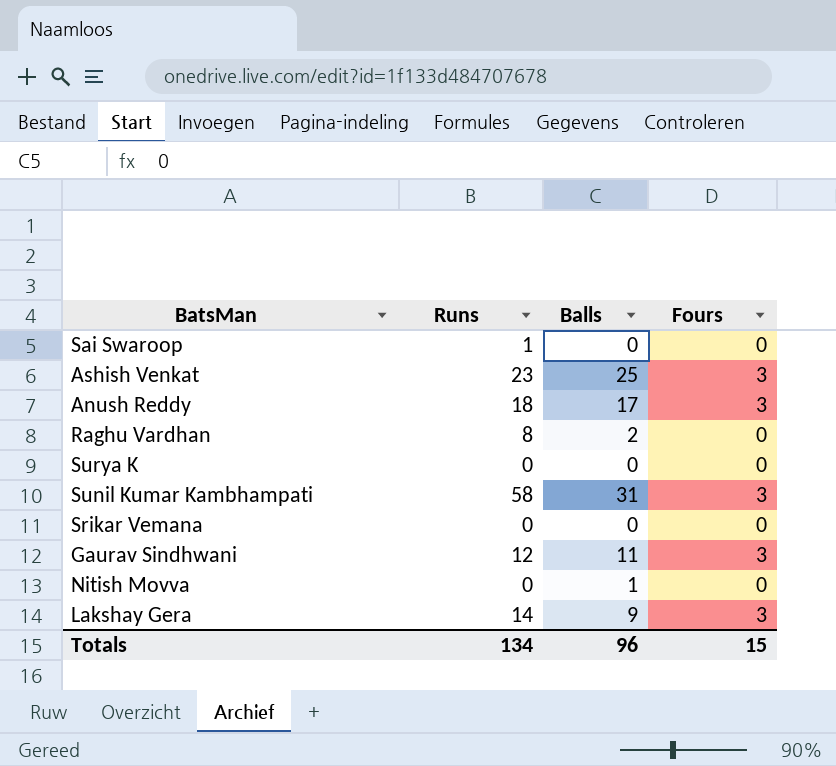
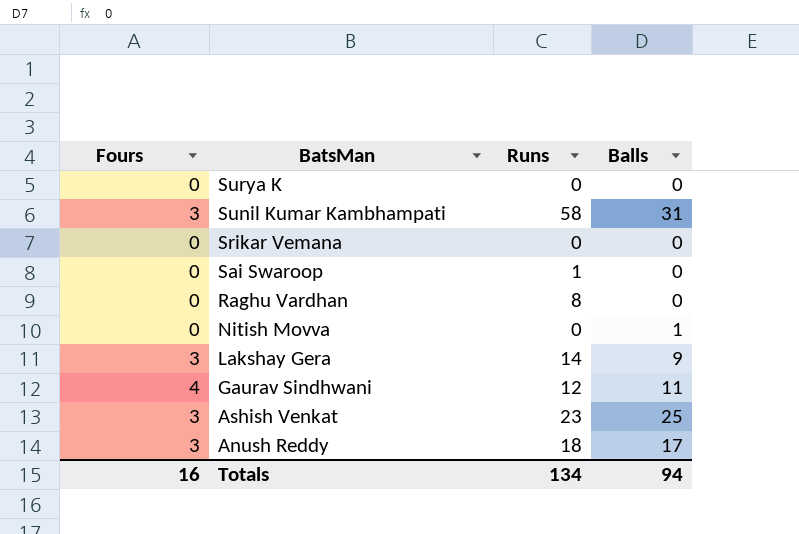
row order: none -> BatsMan descending
column Fours | position: 4 -> 1
Raghu Vardhan | Balls: 2 -> 0
Gaurav Sindhwani | Fours: 3 -> 4
Totals | Fours: 15 -> 16
Totals | Balls: 96 -> 94

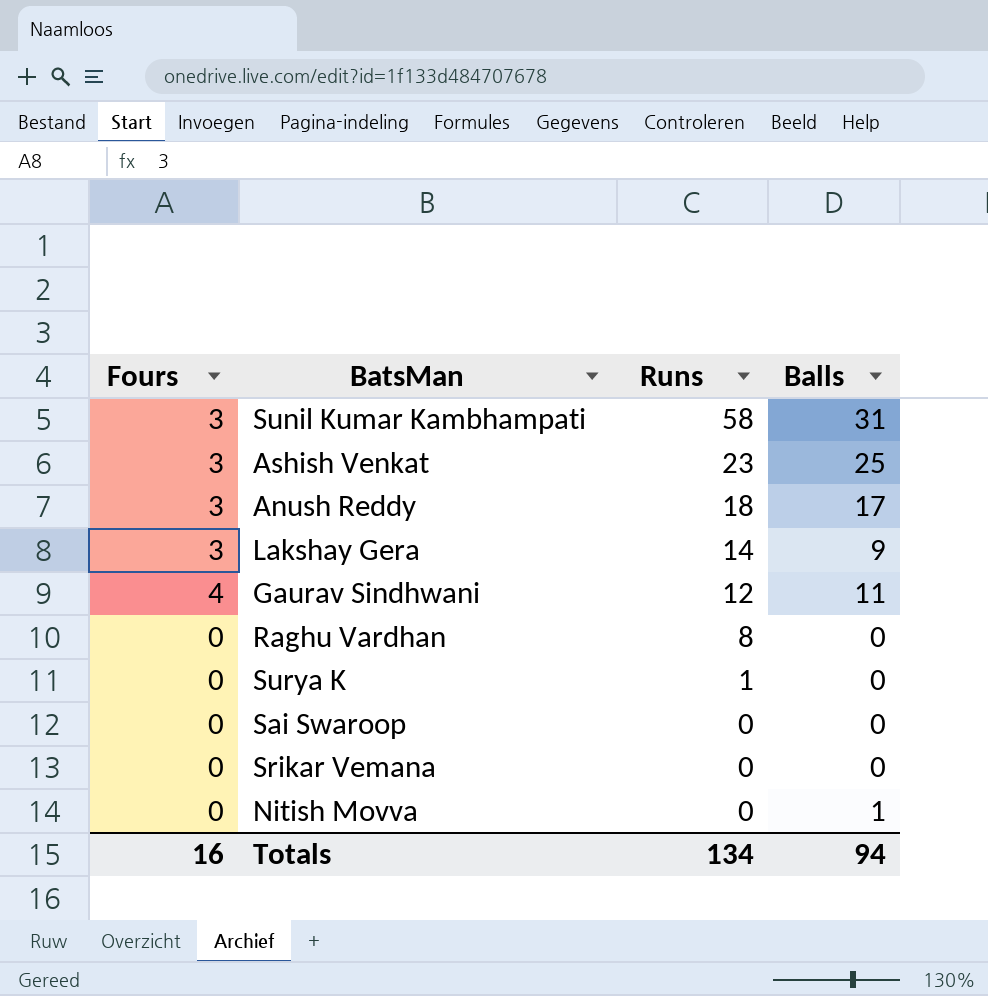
row order: BatsMan descending -> Runs descending
Surya K | Runs: 0 -> 1
Sai Swaroop | Runs: 1 -> 0

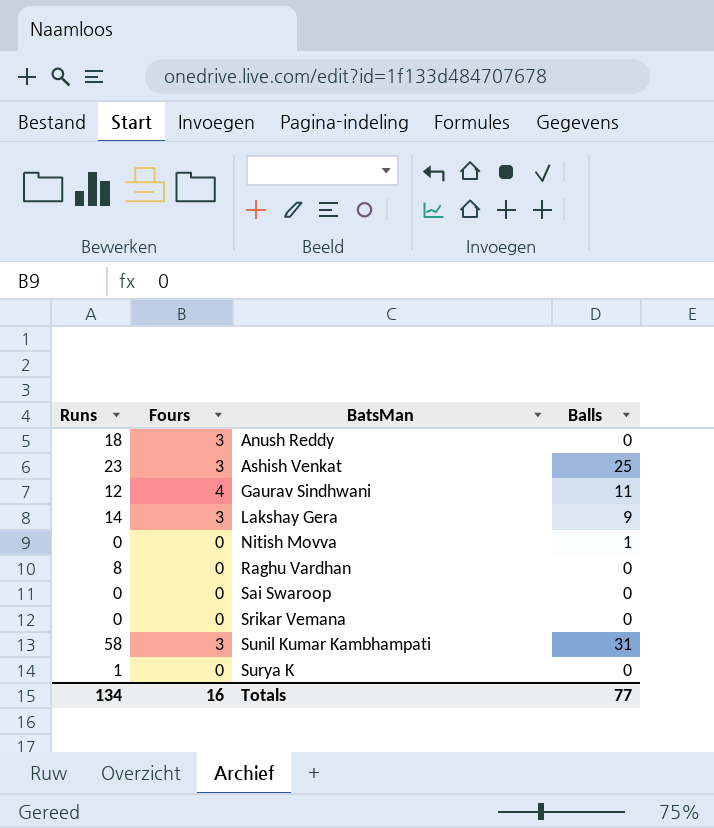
row order: Runs descending -> BatsMan ascending
column Runs | position: 3 -> 1
Anush Reddy | Balls: 17 -> 0
Totals | Balls: 94 -> 77

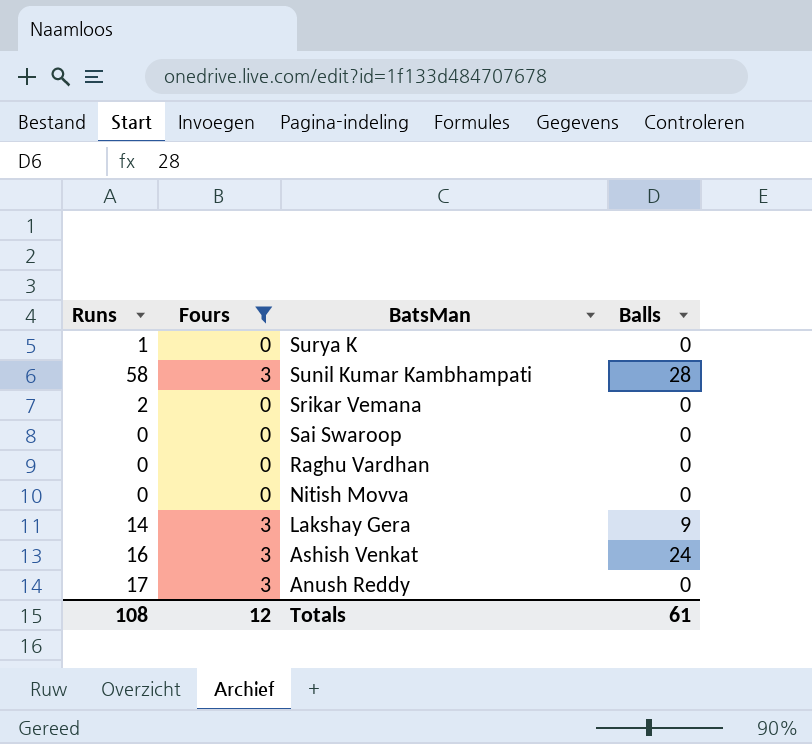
filter: none -> Fours != 4
row order: BatsMan ascending -> BatsMan descending
Sunil Kumar Kambhampati | Balls: 31 -> 28
Srikar Vemana | Runs: 0 -> 2
Raghu Vardhan | Runs: 8 -> 0
Nitish Movva | Balls: 1 -> 0
Ashish Venkat | Runs: 23 -> 16
Ashish Venkat | Balls: 25 -> 24
Anush Reddy | Runs: 18 -> 17
Totals | Runs: 134 -> 108
Totals | Fours: 16 -> 12
Totals | Balls: 77 -> 61

